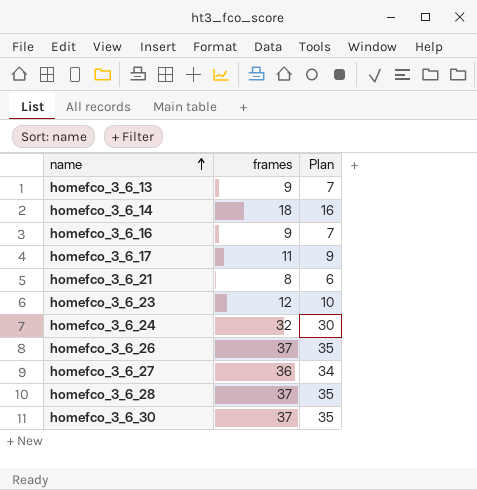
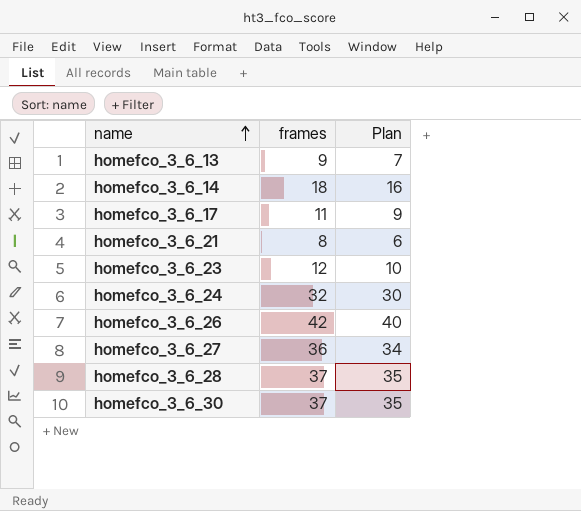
row homefco_3_6_16: 9 | 7 -> none
homefco_3_6_26 | frames: 37 -> 42
homefco_3_6_26 | Plan: 35 -> 40

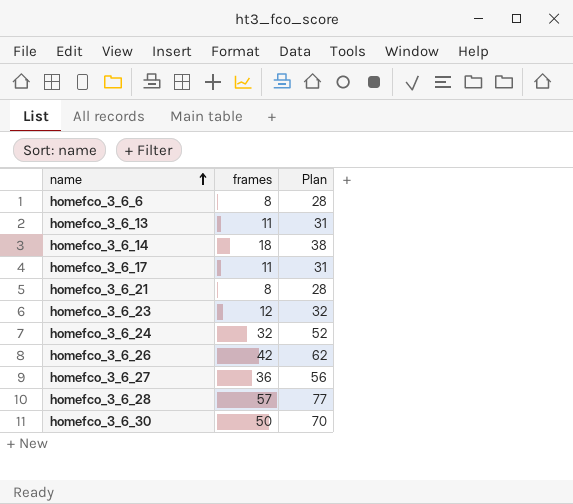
column Plan | formula: [frames] - 2 -> [frames] + 20
row homefco_3_6_6: none -> 8 | 28
homefco_3_6_13 | frames: 9 -> 11
homefco_3_6_28 | frames: 37 -> 57
homefco_3_6_30 | frames: 37 -> 50

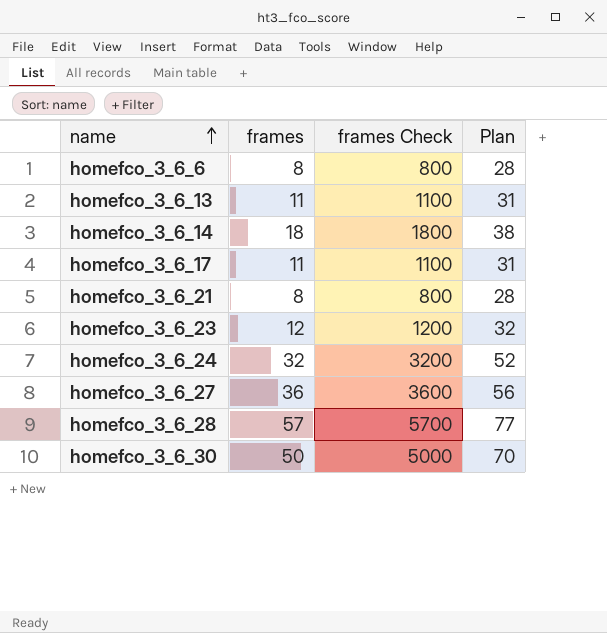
column frames Check | formula: none -> [frames] * 100
row homefco_3_6_26: 42 | 62 -> none

